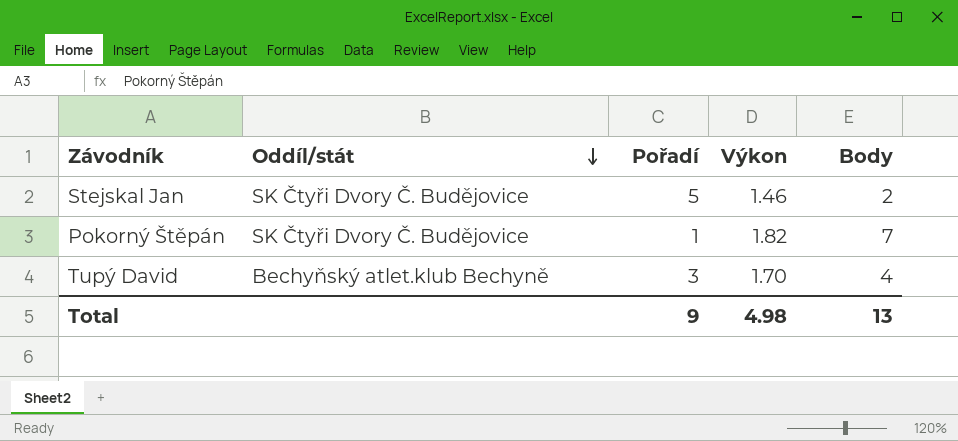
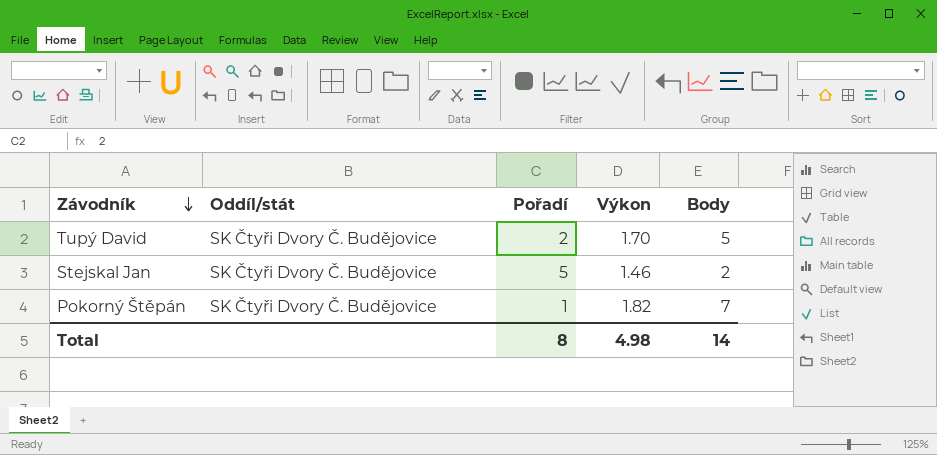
row order: Oddíl/stát descending -> Závodník descending
Tupý David | Oddíl/stát: Bechyňský atlet.klub Bechyně -> SK Čtyři Dvory Č. Budějovice
Tupý David | Pořadí: 3 -> 2
Tupý David | Body: 4 -> 5
Total | Pořadí: 9 -> 8
Total | Body: 13 -> 14

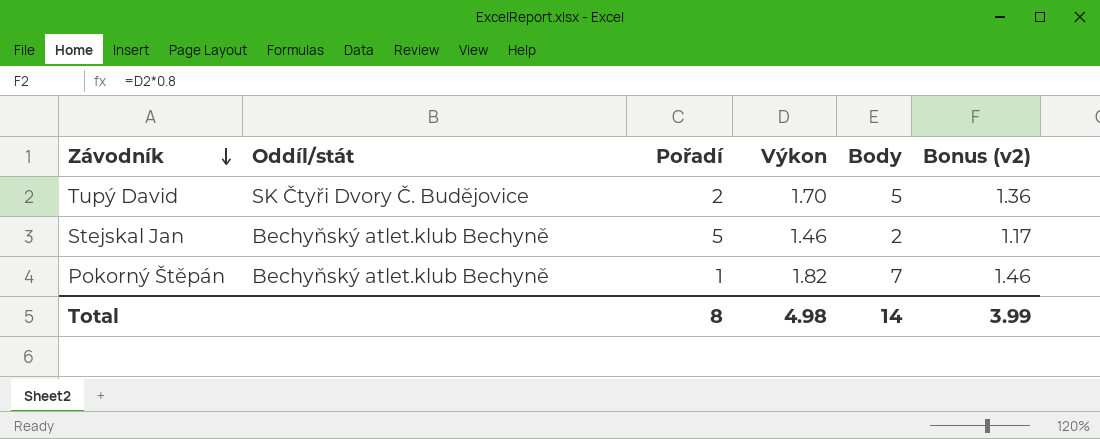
column Bonus (v2) | formula: none -> [Výkon] * 0.8
Stejskal Jan | Oddíl/stát: SK Čtyři Dvory Č. Budějovice -> Bechyňský atlet.klub Bechyně
Pokorný Štěpán | Oddíl/stát: SK Čtyři Dvory Č. Budějovice -> Bechyňský atlet.klub Bechyně

